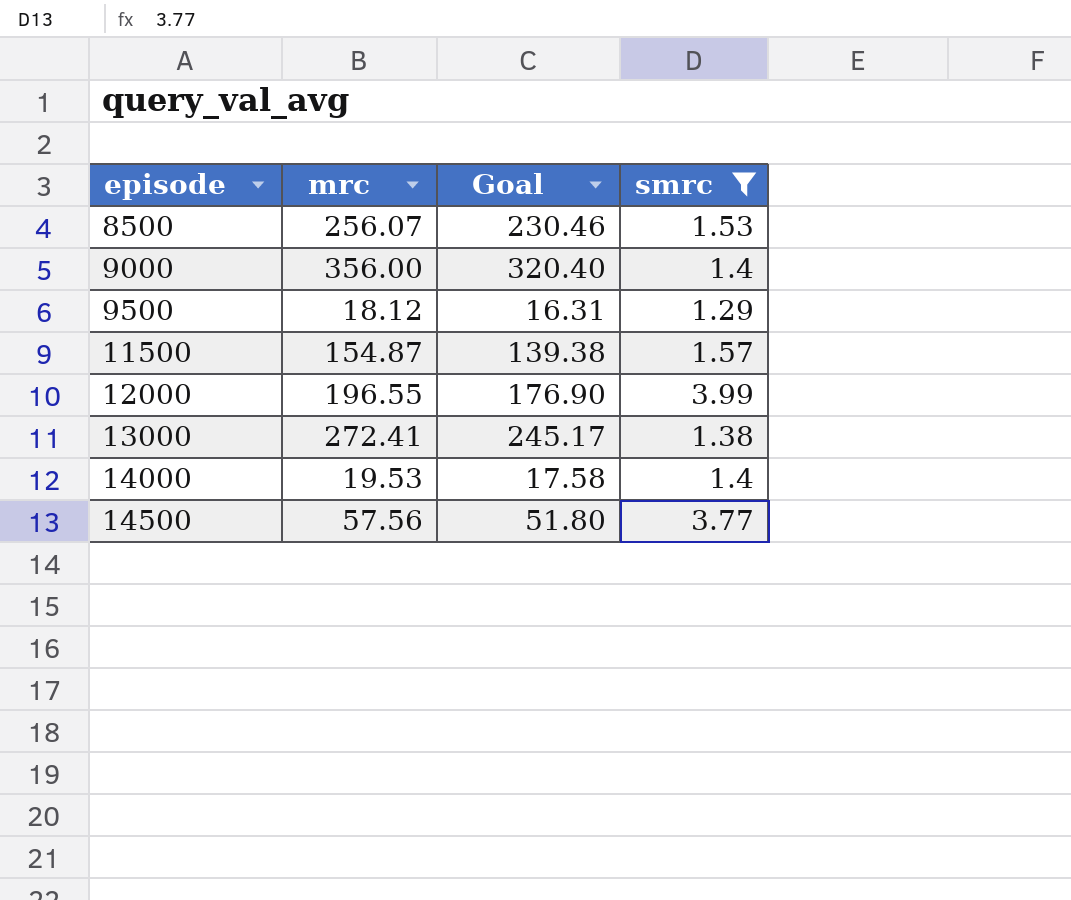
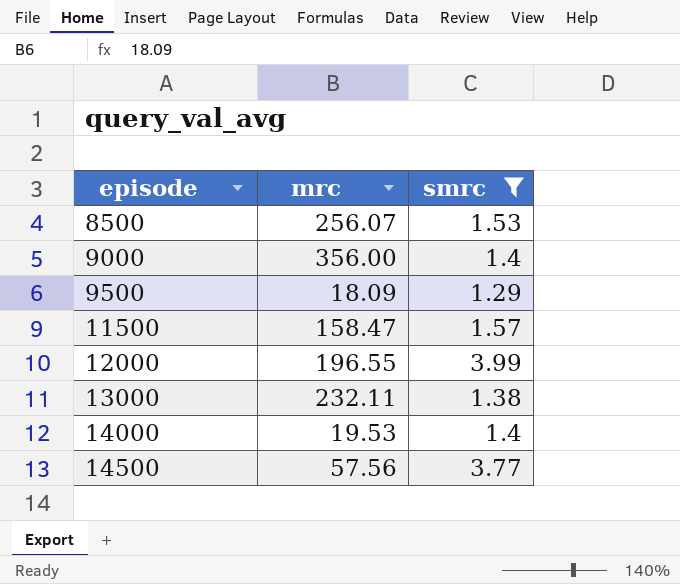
column Goal | formula: [mrc] * 0.9 -> none
9500 | mrc: 18.12 -> 18.09
11500 | mrc: 154.87 -> 158.47
13000 | mrc: 272.41 -> 232.11

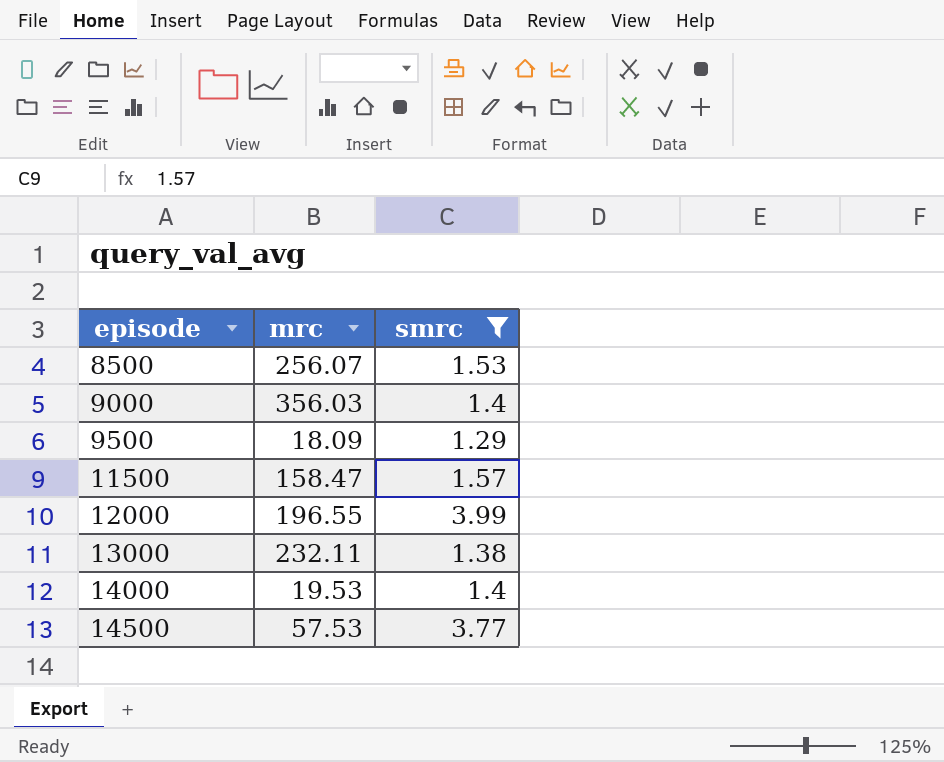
9000 | mrc: 356.00 -> 356.03
14500 | mrc: 57.56 -> 57.53

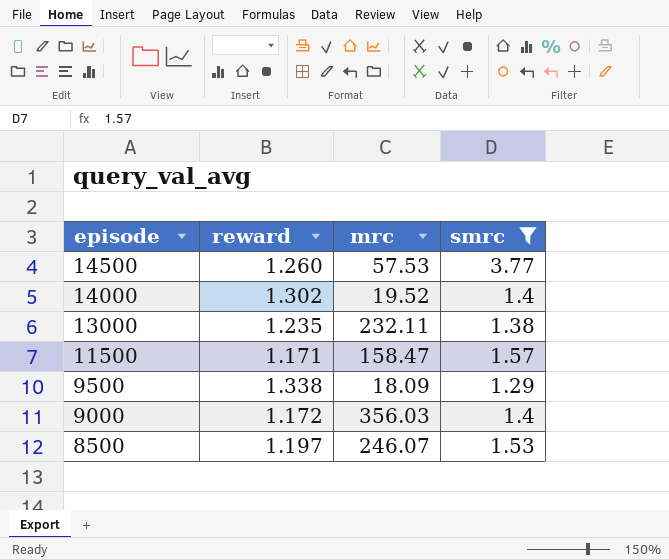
row order: episode ascending -> episode descending
column reward | position: none -> 2
row 12000: 196.55 | 3.99 -> none
14000 | mrc: 19.53 -> 19.52
8500 | mrc: 256.07 -> 246.07

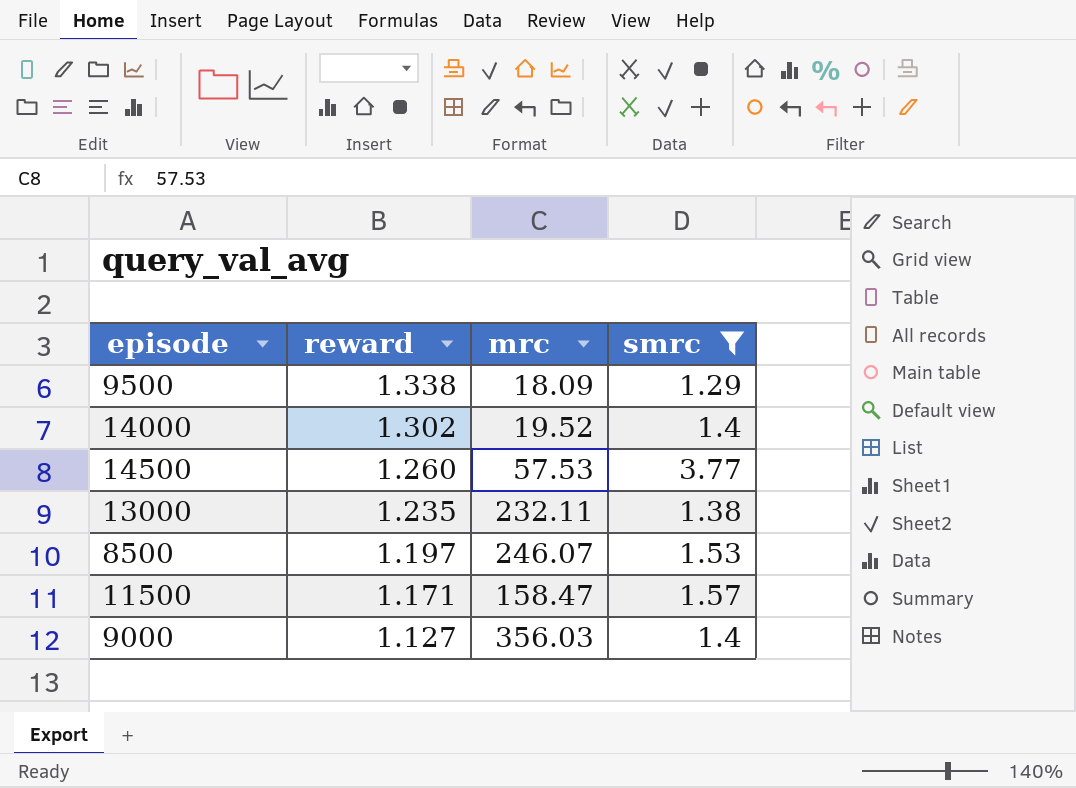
row order: episode descending -> reward descending
9000 | reward: 1.172 -> 1.127

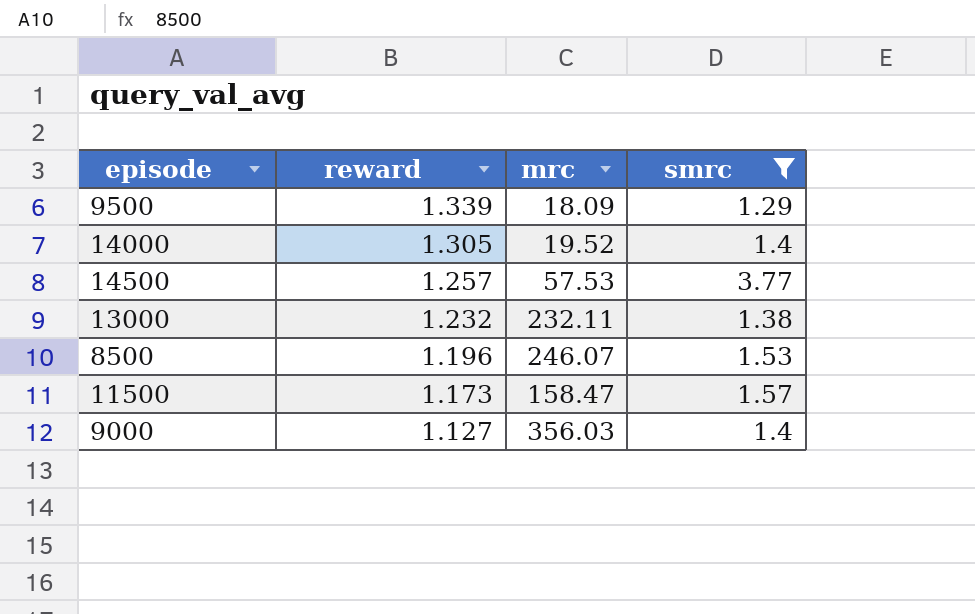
9500 | reward: 1.338 -> 1.339
14000 | reward: 1.302 -> 1.305
14500 | reward: 1.260 -> 1.257
13000 | reward: 1.235 -> 1.232
8500 | reward: 1.197 -> 1.196
11500 | reward: 1.171 -> 1.173

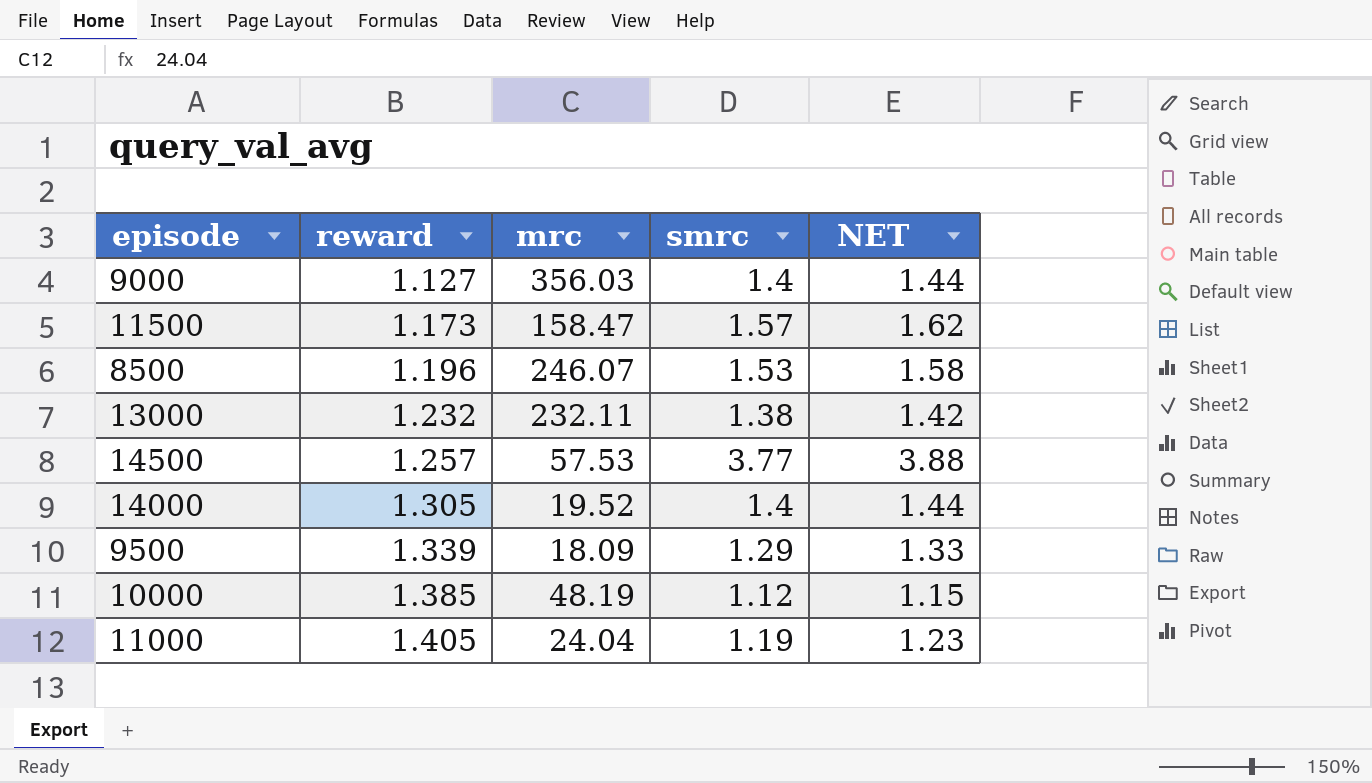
filter: smrc >= 1.29 -> none
row order: reward descending -> reward ascending
column NET | formula: none -> [smrc] * 1.03

